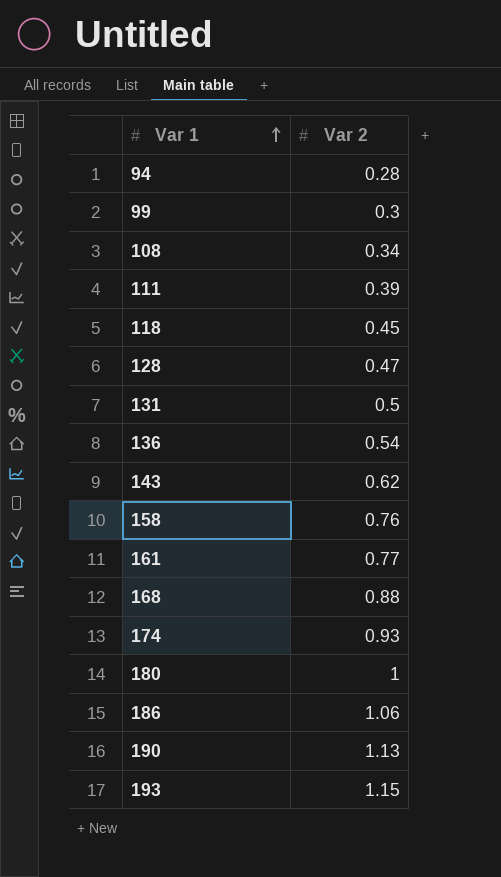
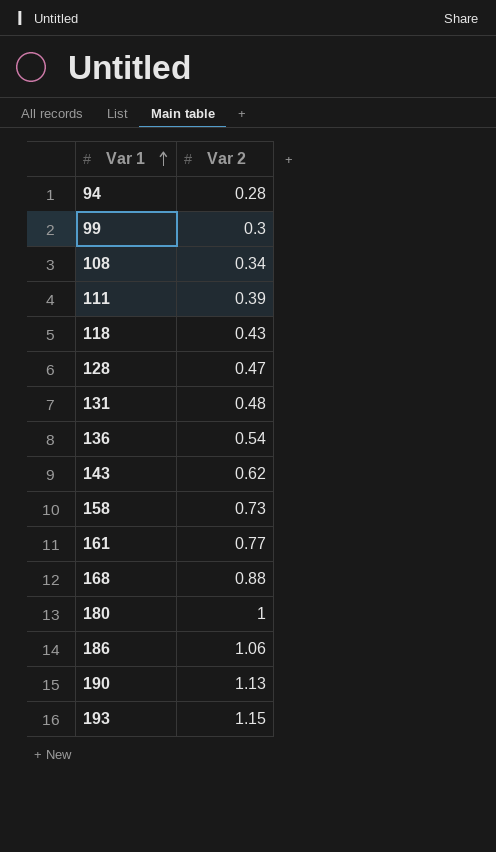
row 174: 0.93 -> none
118 | Var 2: 0.45 -> 0.43
131 | Var 2: 0.5 -> 0.48
158 | Var 2: 0.76 -> 0.73

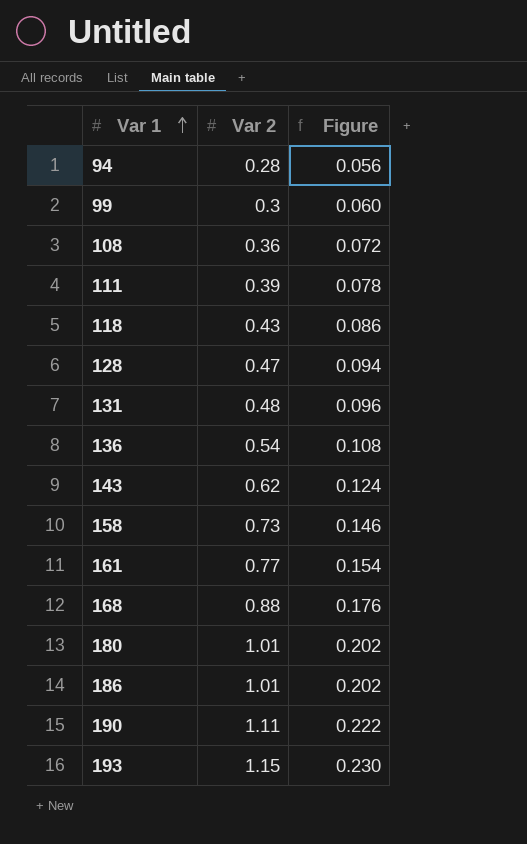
column Figure | formula: none -> [Var 2] * 0.2
108 | Var 2: 0.34 -> 0.36
180 | Var 2: 1 -> 1.01
186 | Var 2: 1.06 -> 1.01
190 | Var 2: 1.13 -> 1.11

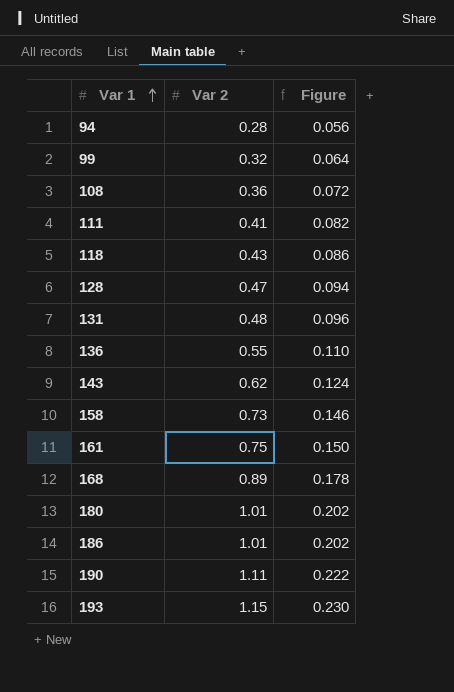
99 | Var 2: 0.3 -> 0.32
99 | Figure: 0.060 -> 0.064
111 | Var 2: 0.39 -> 0.41
111 | Figure: 0.078 -> 0.082
136 | Var 2: 0.54 -> 0.55
136 | Figure: 0.108 -> 0.110
161 | Var 2: 0.77 -> 0.75
161 | Figure: 0.154 -> 0.150
168 | Var 2: 0.88 -> 0.89
168 | Figure: 0.176 -> 0.178

